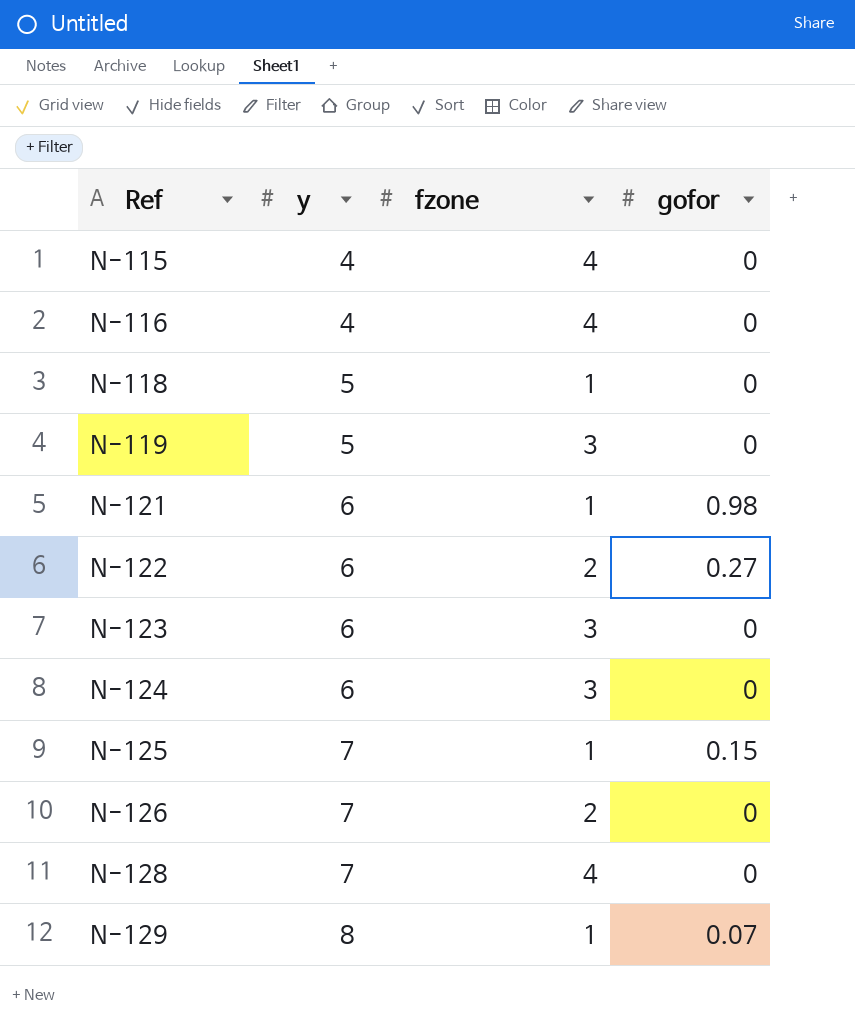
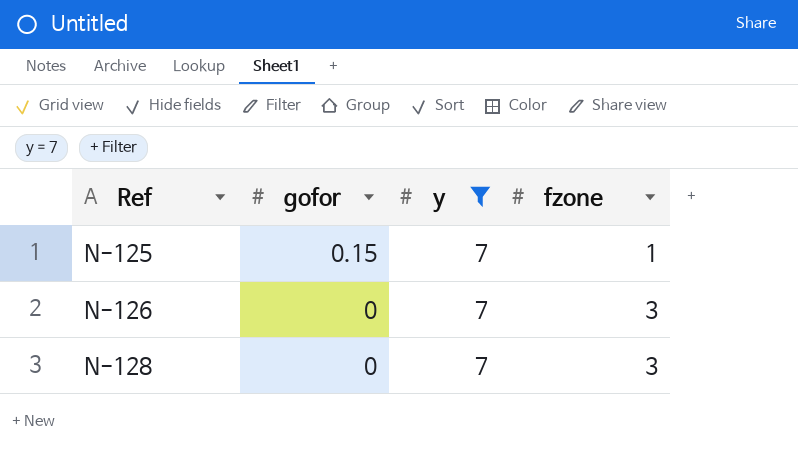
filter: none -> y = 7
column gofor | position: 4 -> 2
N-126 | fzone: 2 -> 3
N-128 | fzone: 4 -> 3

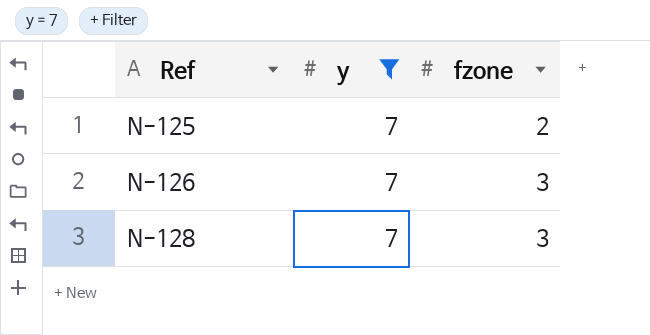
column gofor | position: 2 -> none
N-125 | fzone: 1 -> 2

